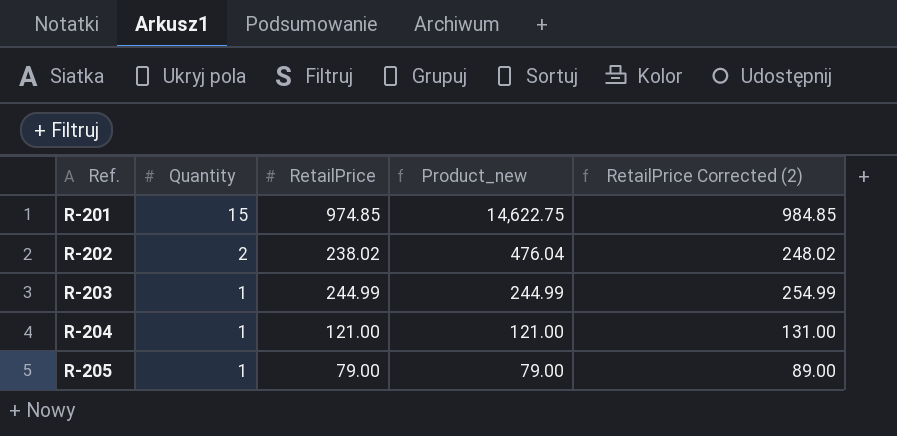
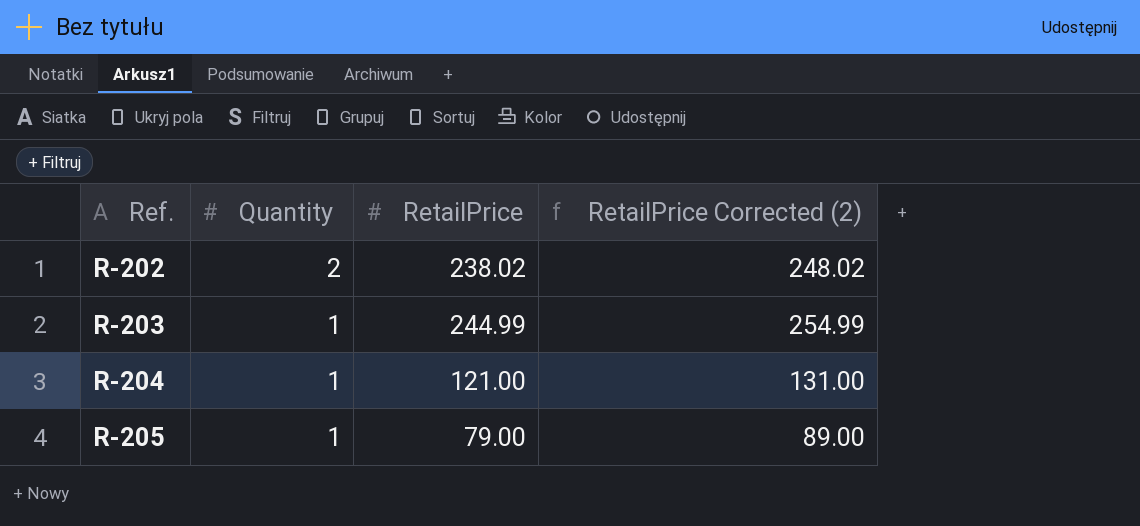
column Product_new | formula: [Quantity] * [RetailPrice] -> none
row R-201: 15 | 974.85 | 14,622.75 | 984.85 -> none

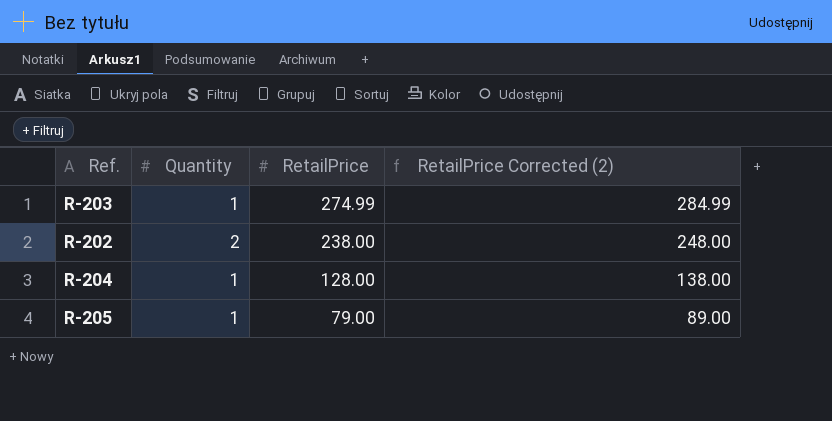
row order: Ref. ascending -> RetailPrice descending
R-203 | RetailPrice: 244.99 -> 274.99
R-203 | RetailPrice Corrected (2): 254.99 -> 284.99
R-202 | RetailPrice: 238.02 -> 238.00
R-202 | RetailPrice Corrected (2): 248.02 -> 248.00
R-204 | RetailPrice: 121.00 -> 128.00
R-204 | RetailPrice Corrected (2): 131.00 -> 138.00

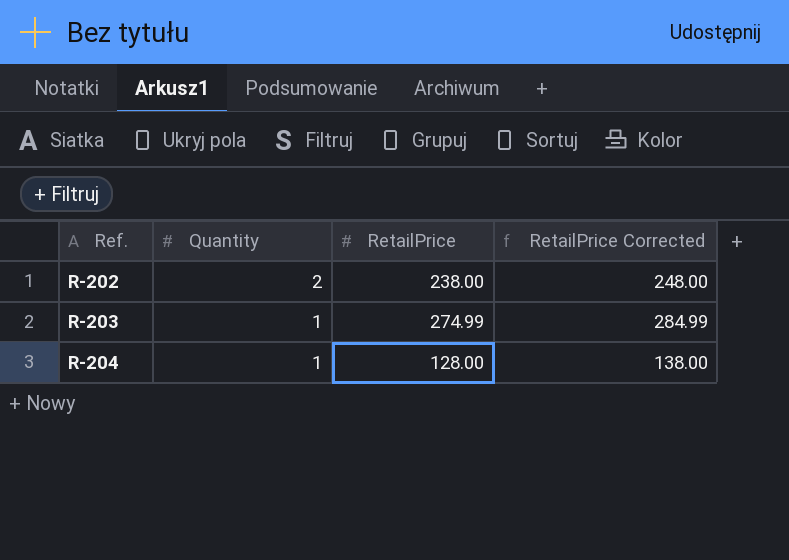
row order: RetailPrice descending -> Ref. ascending
column name: RetailPrice Corrected (2) -> RetailPrice Corrected
row R-205: 1 | 79.00 | 89.00 -> none

